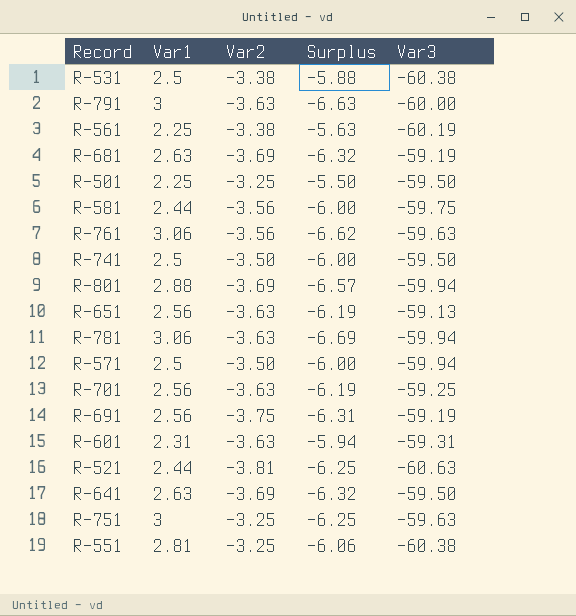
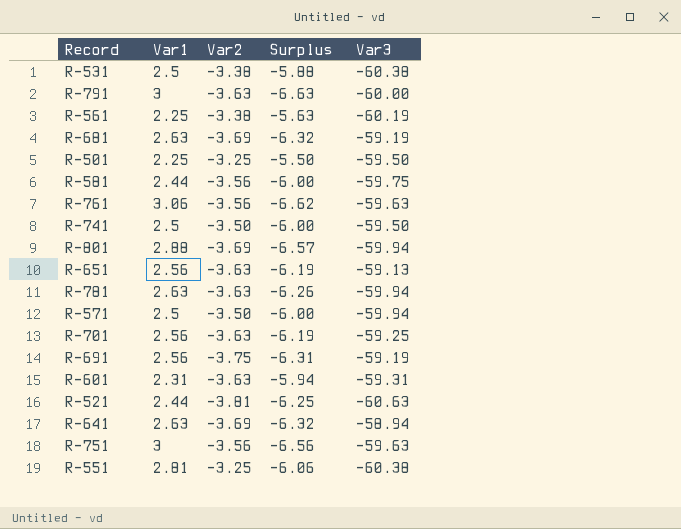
R-781 | Var1: 3.06 -> 2.63
R-781 | Surplus: -6.69 -> -6.26
R-641 | Var3: -59.50 -> -58.94
R-751 | Var2: -3.25 -> -3.56
R-751 | Surplus: -6.25 -> -6.56

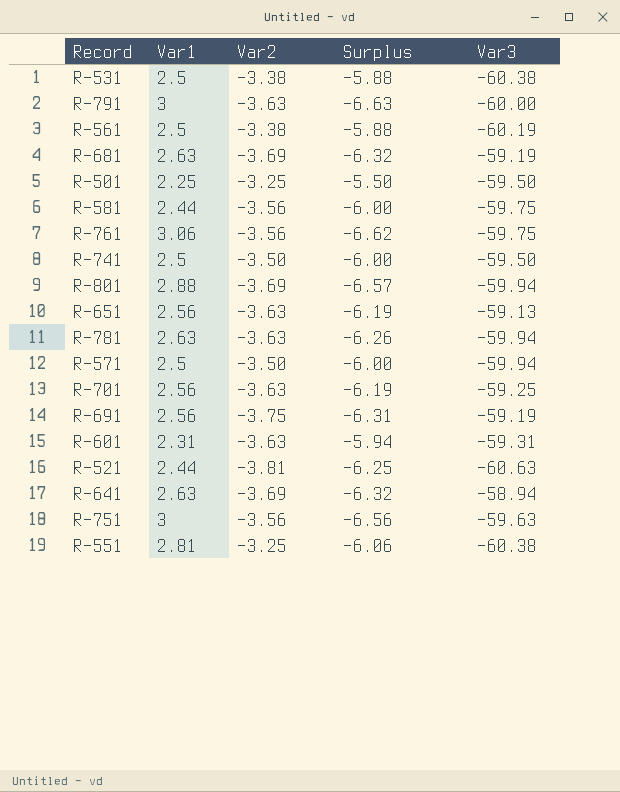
R-561 | Var1: 2.25 -> 2.5
R-561 | Surplus: -5.63 -> -5.88
R-761 | Var3: -59.63 -> -59.75

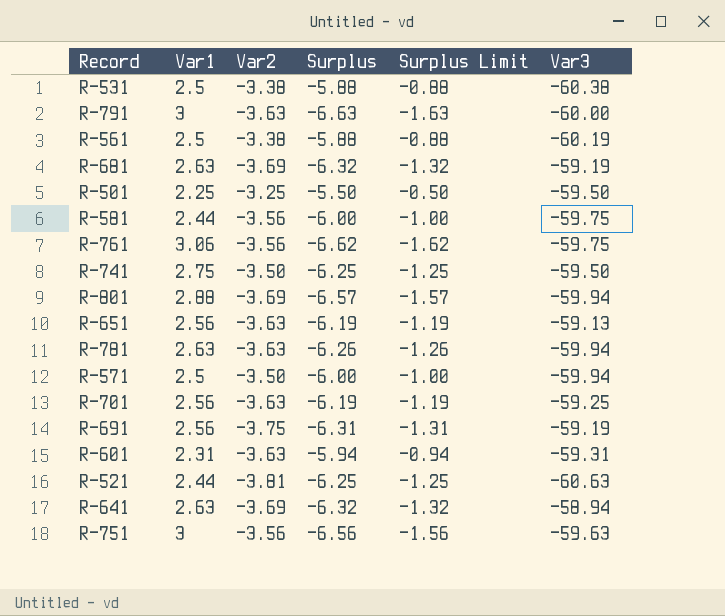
column Surplus Limit | formula: none -> [Surplus] + 5
row R-551: 2.81 | -3.25 | -6.06 | -60.38 -> none
R-741 | Var1: 2.5 -> 2.75
R-741 | Surplus: -6.00 -> -6.25

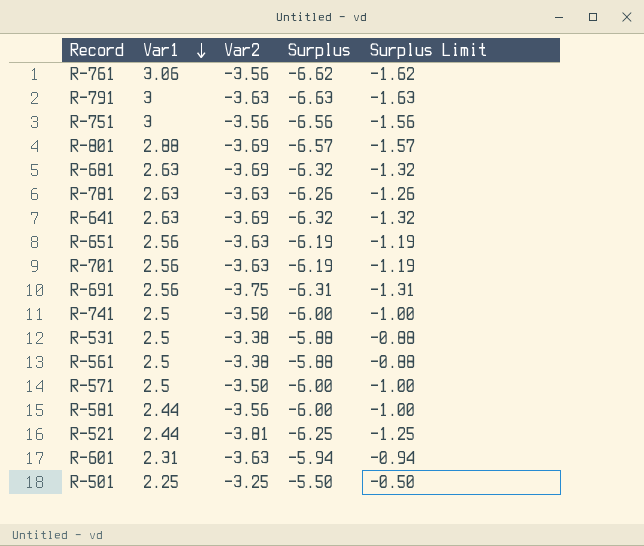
row order: none -> Var1 descending
column Var3 | position: 6 -> none
R-741 | Var1: 2.75 -> 2.5
R-741 | Surplus: -6.25 -> -6.00
R-741 | Surplus Limit: -1.25 -> -1.00

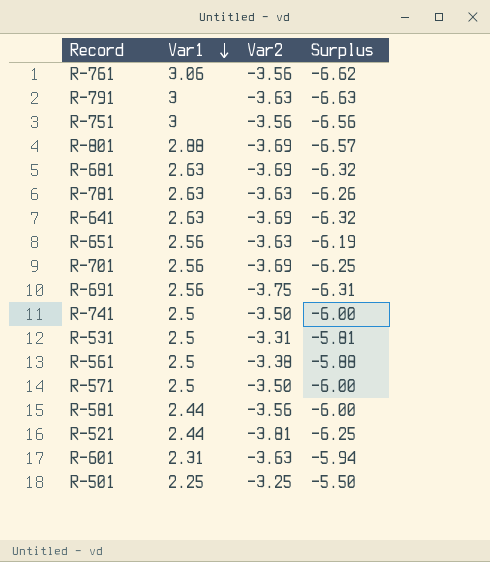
column Surplus Limit | formula: [Surplus] + 5 -> none
R-701 | Var2: -3.63 -> -3.69
R-701 | Surplus: -6.19 -> -6.25
R-531 | Var2: -3.38 -> -3.31
R-531 | Surplus: -5.88 -> -5.81

